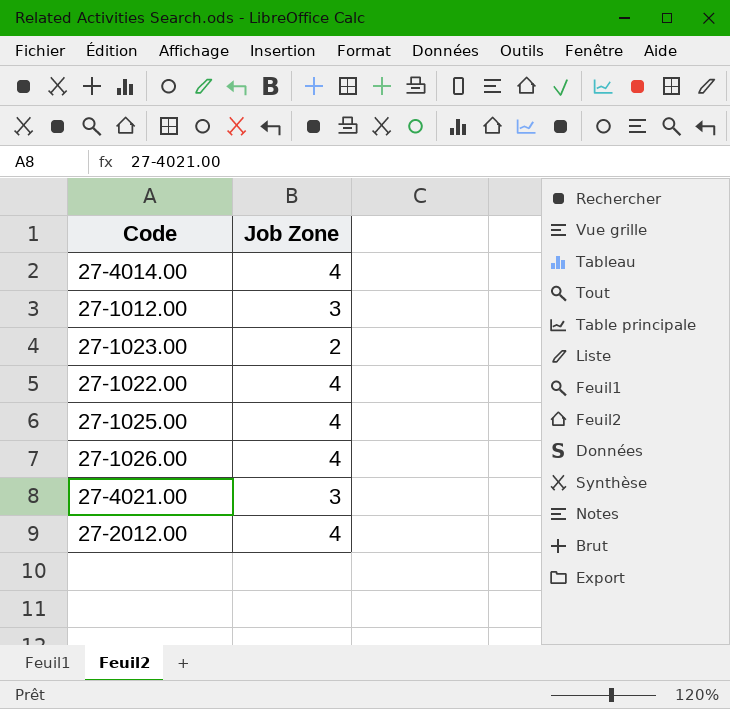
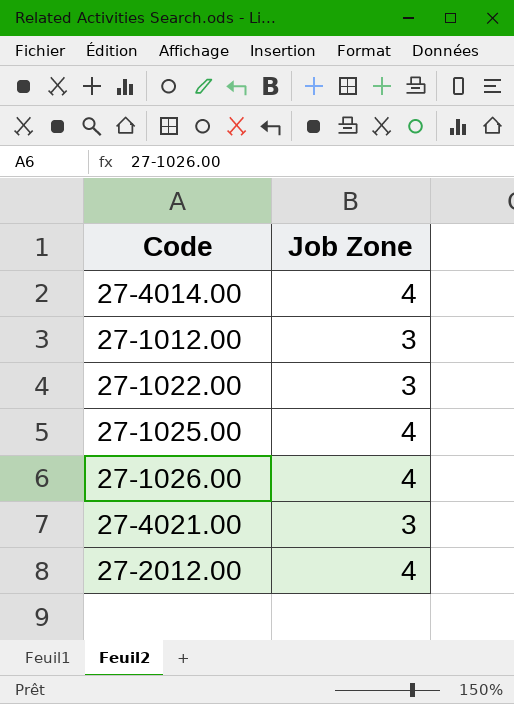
row 27-1023.00: 2 -> none
27-1022.00 | Job Zone: 4 -> 3

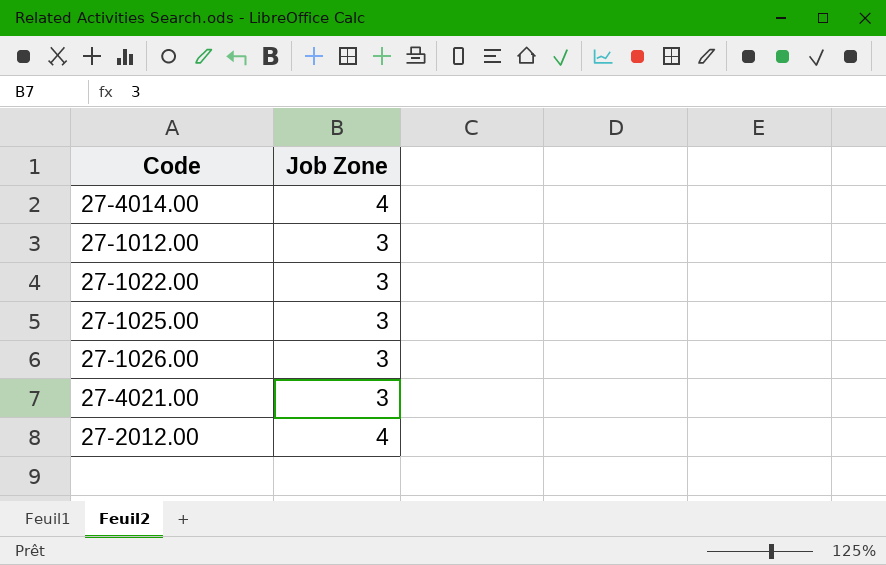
27-1025.00 | Job Zone: 4 -> 3
27-1026.00 | Job Zone: 4 -> 3

